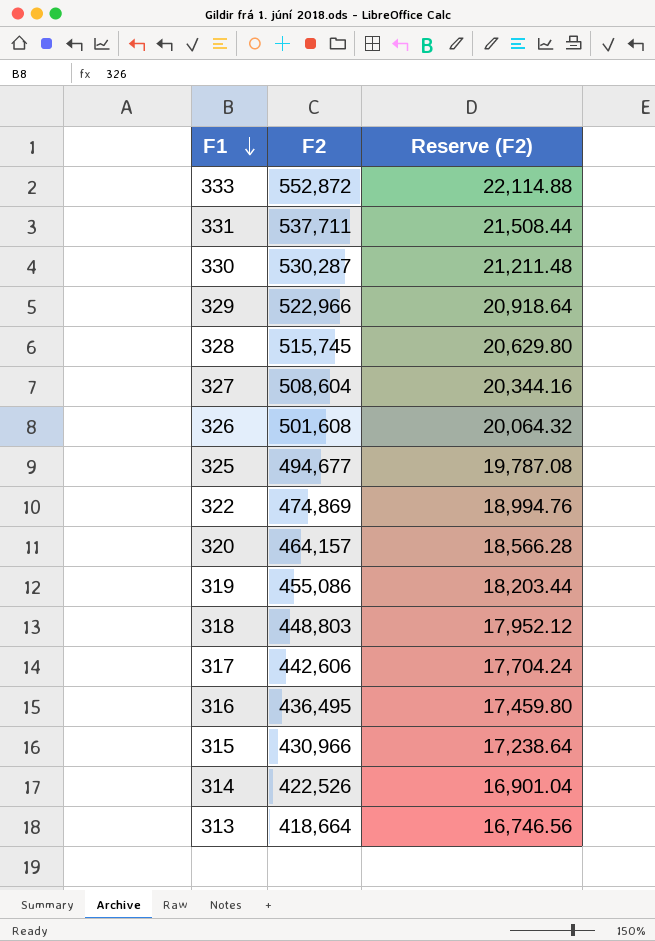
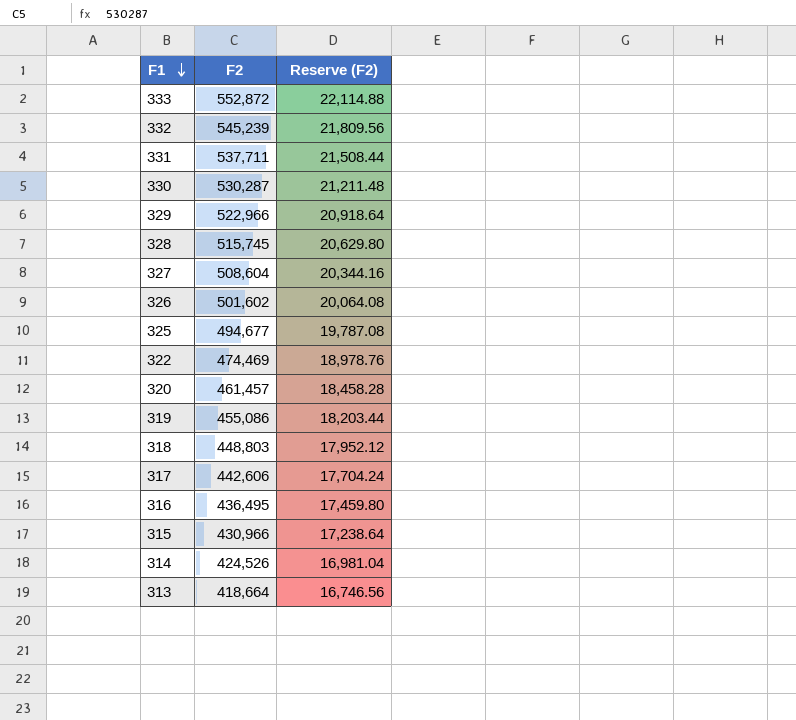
row 332: none -> 545,239 | 21,809.56
326 | F2: 501,608 -> 501,602
326 | Reserve (F2): 20,064.32 -> 20,064.08
322 | F2: 474,869 -> 474,469
322 | Reserve (F2): 18,994.76 -> 18,978.76
320 | F2: 464,157 -> 461,457
320 | Reserve (F2): 18,566.28 -> 18,458.28
314 | F2: 422,526 -> 424,526
314 | Reserve (F2): 16,901.04 -> 16,981.04

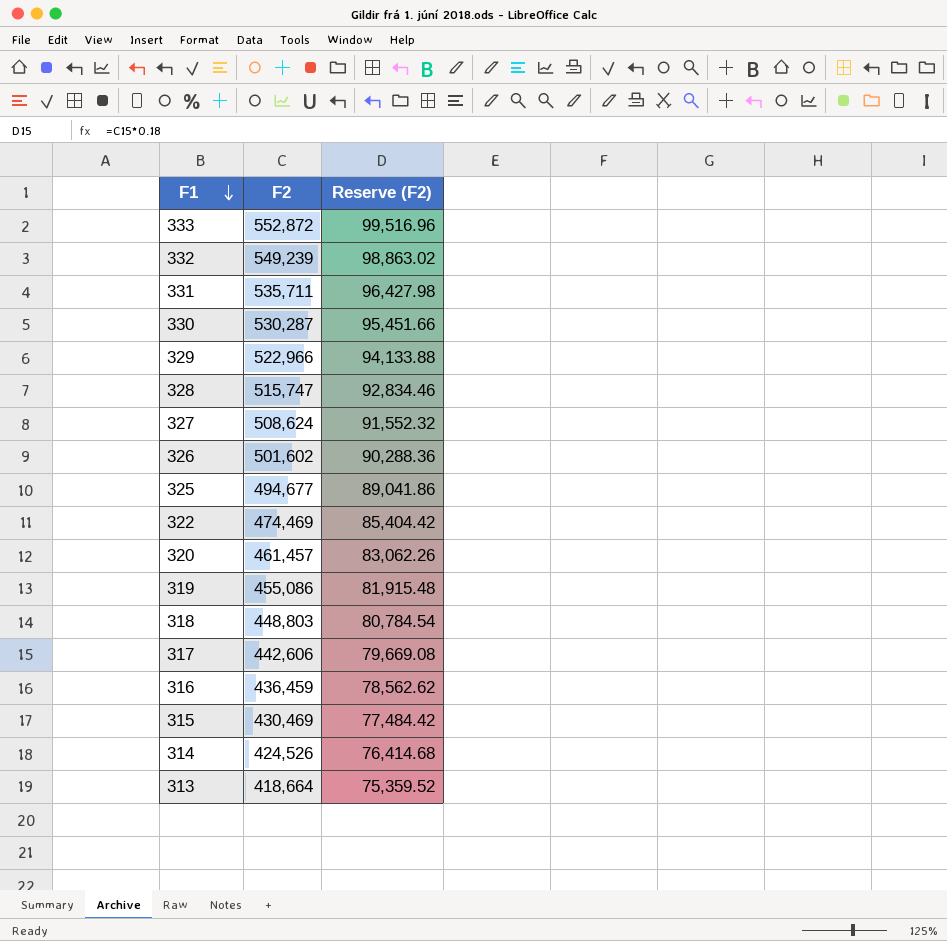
column Reserve (F2) | formula: [F2] * 0.04 -> [F2] * 0.18
332 | F2: 545,239 -> 549,239
331 | F2: 537,711 -> 535,711
328 | F2: 515,745 -> 515,747
327 | F2: 508,604 -> 508,624
316 | F2: 436,495 -> 436,459
315 | F2: 430,966 -> 430,469

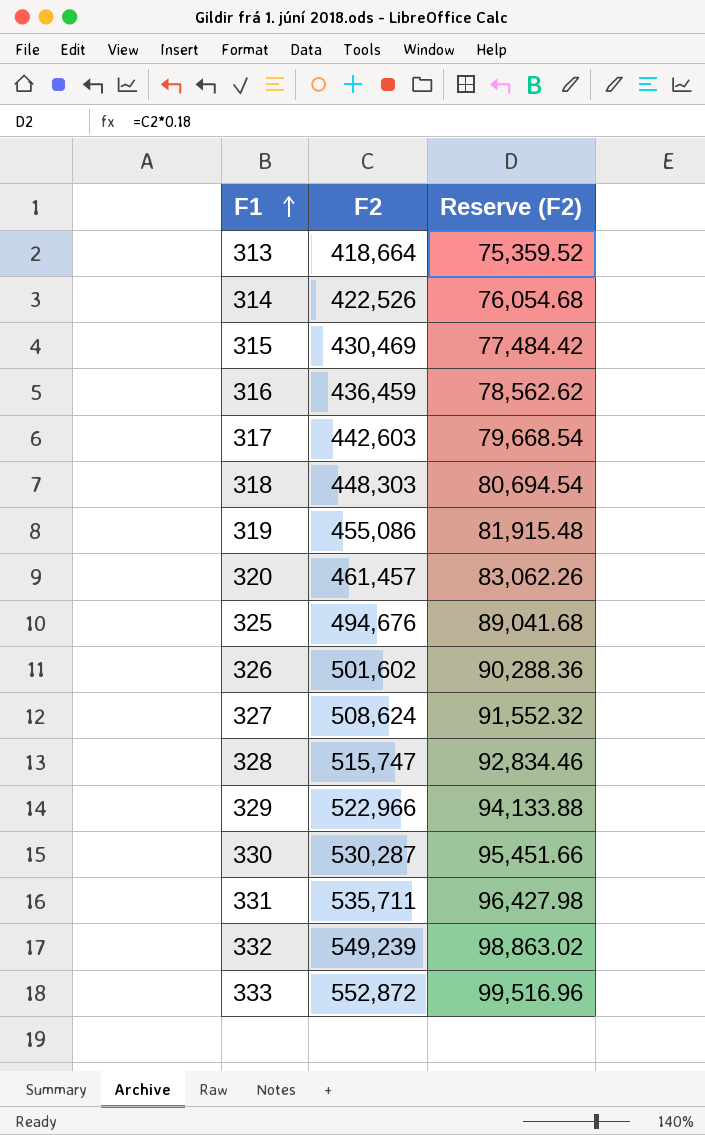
row order: F1 descending -> F1 ascending
row 322: 474,469 | 85,404.42 -> none
314 | F2: 424,526 -> 422,526
314 | Reserve (F2): 76,414.68 -> 76,054.68
317 | F2: 442,606 -> 442,603
317 | Reserve (F2): 79,669.08 -> 79,668.54
318 | F2: 448,803 -> 448,303
318 | Reserve (F2): 80,784.54 -> 80,694.54
325 | F2: 494,677 -> 494,676
325 | Reserve (F2): 89,041.86 -> 89,041.68

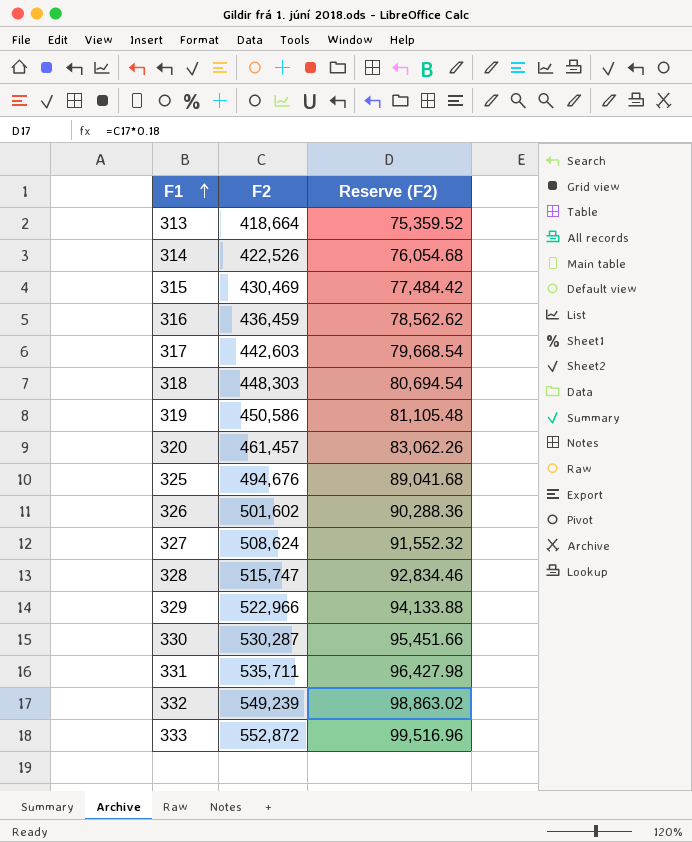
319 | F2: 455,086 -> 450,586
319 | Reserve (F2): 81,915.48 -> 81,105.48

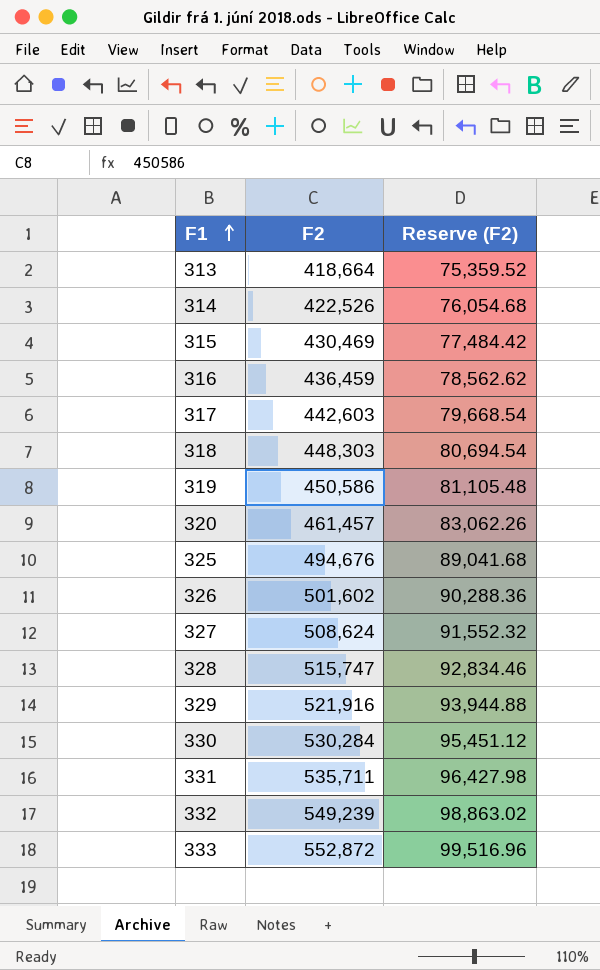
329 | F2: 522,966 -> 521,916
329 | Reserve (F2): 94,133.88 -> 93,944.88
330 | F2: 530,287 -> 530,284
330 | Reserve (F2): 95,451.66 -> 95,451.12

